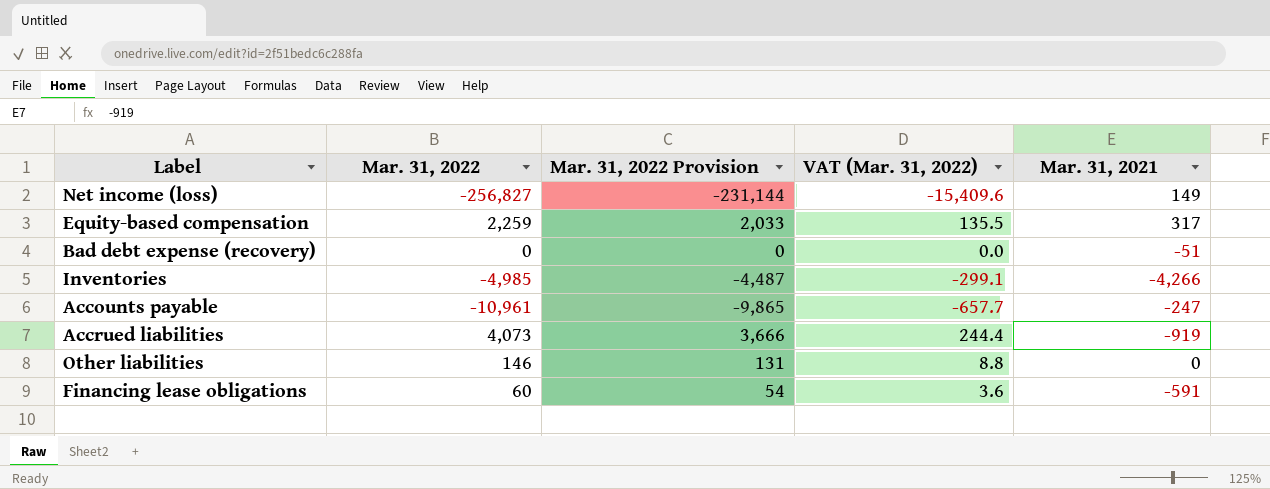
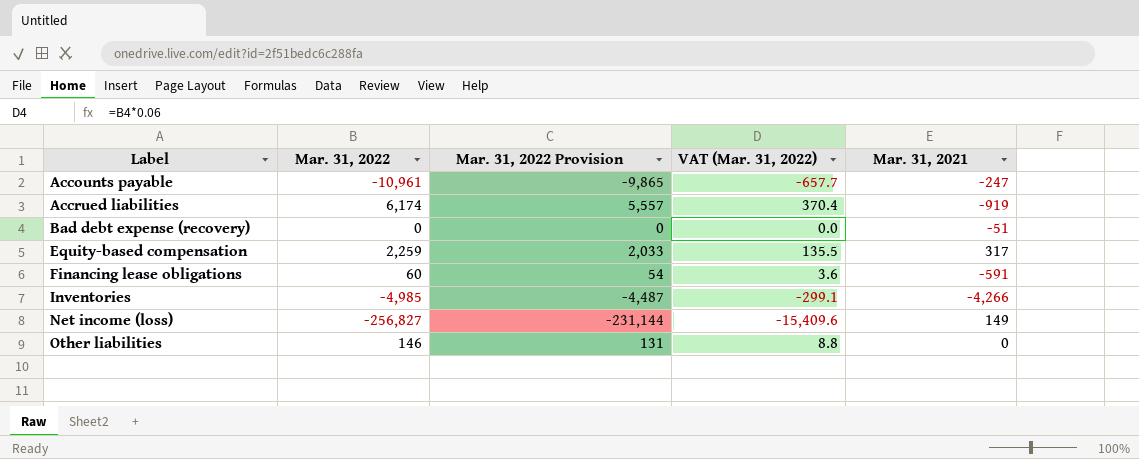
row order: none -> Label ascending
Accrued liabilities | Mar. 31, 2022: 4,073 -> 6,174
Accrued liabilities | Mar. 31, 2022 Provision: 3,666 -> 5,557
Accrued liabilities | VAT (Mar. 31, 2022): 244.4 -> 370.4

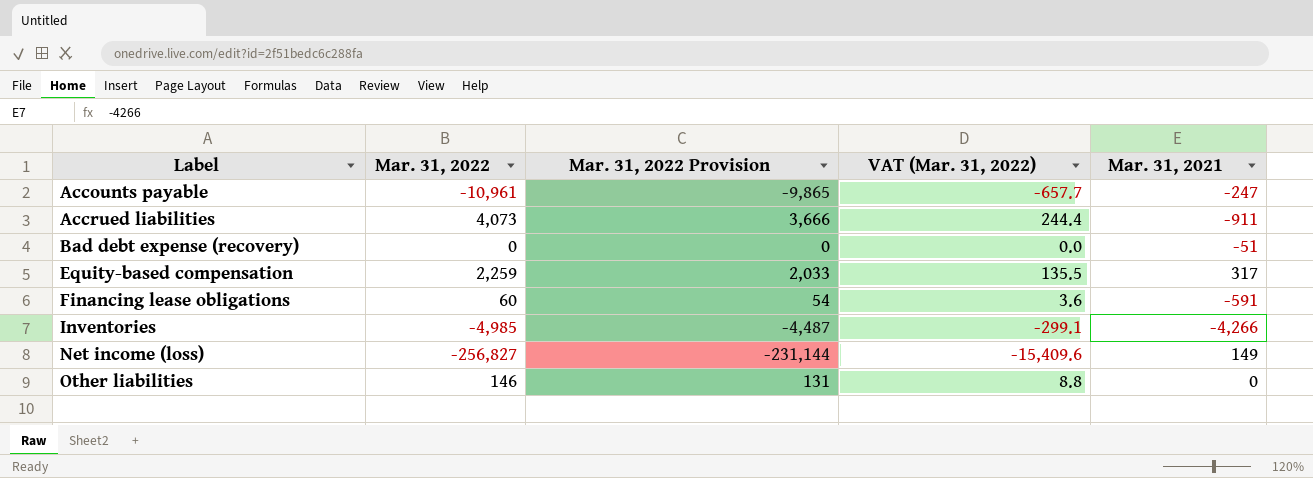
Accrued liabilities | Mar. 31, 2022: 6,174 -> 4,073
Accrued liabilities | Mar. 31, 2022 Provision: 5,557 -> 3,666
Accrued liabilities | VAT (Mar. 31, 2022): 370.4 -> 244.4
Accrued liabilities | Mar. 31, 2021: -919 -> -911

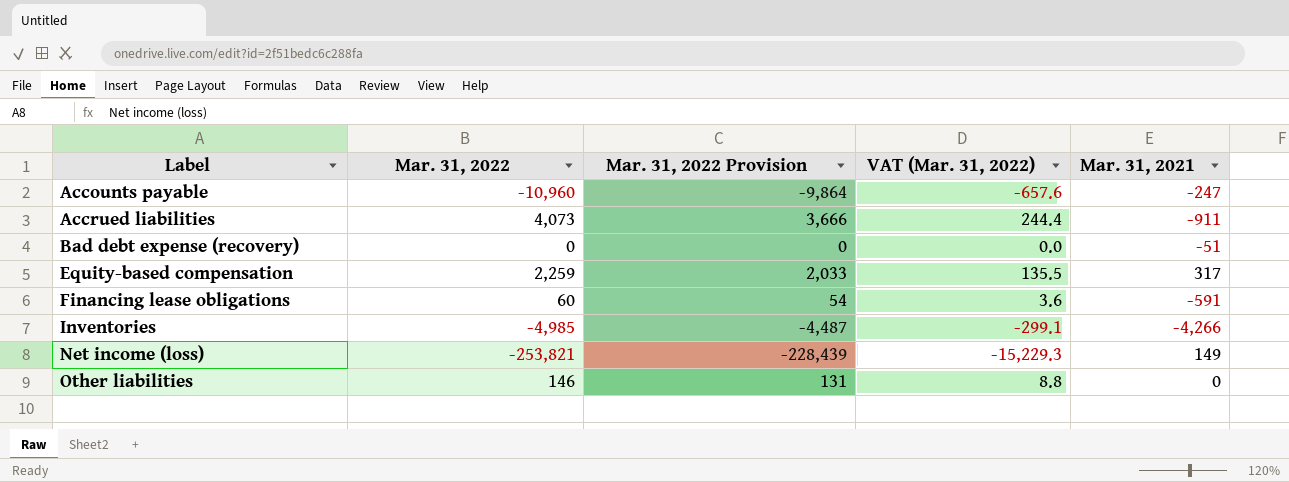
Accounts payable | Mar. 31, 2022: -10,961 -> -10,960
Accounts payable | Mar. 31, 2022 Provision: -9,865 -> -9,864
Accounts payable | VAT (Mar. 31, 2022): -657.7 -> -657.6
Net income (loss) | Mar. 31, 2022: -256,827 -> -253,821
Net income (loss) | Mar. 31, 2022 Provision: -231,144 -> -228,439
Net income (loss) | VAT (Mar. 31, 2022): -15,409.6 -> -15,229.3

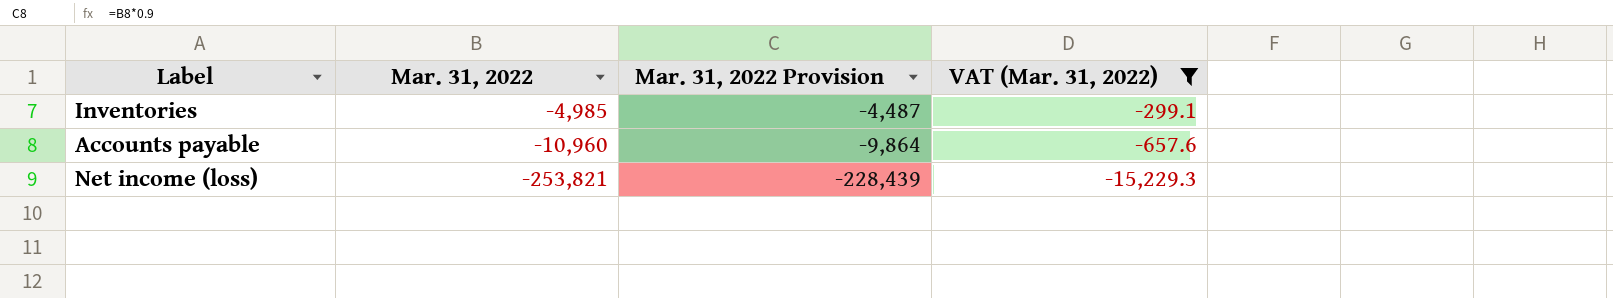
filter: none -> VAT (Mar. 31, 2022) <= -299.1
row order: Label ascending -> Mar. 31, 2022 descending
column Mar. 31, 2021 | position: 5 -> none

